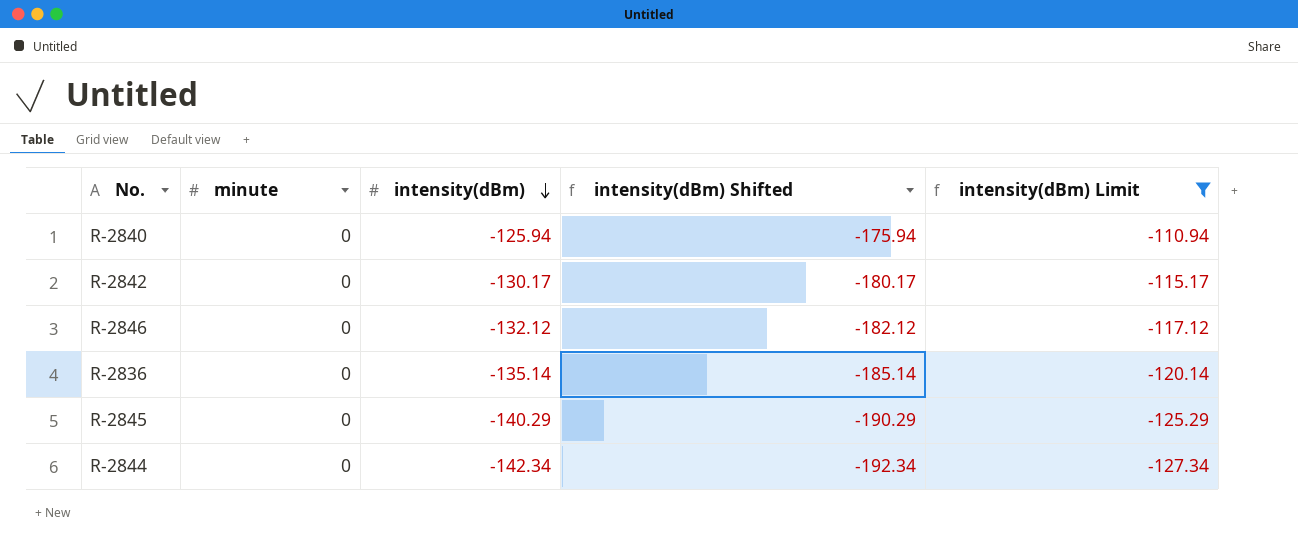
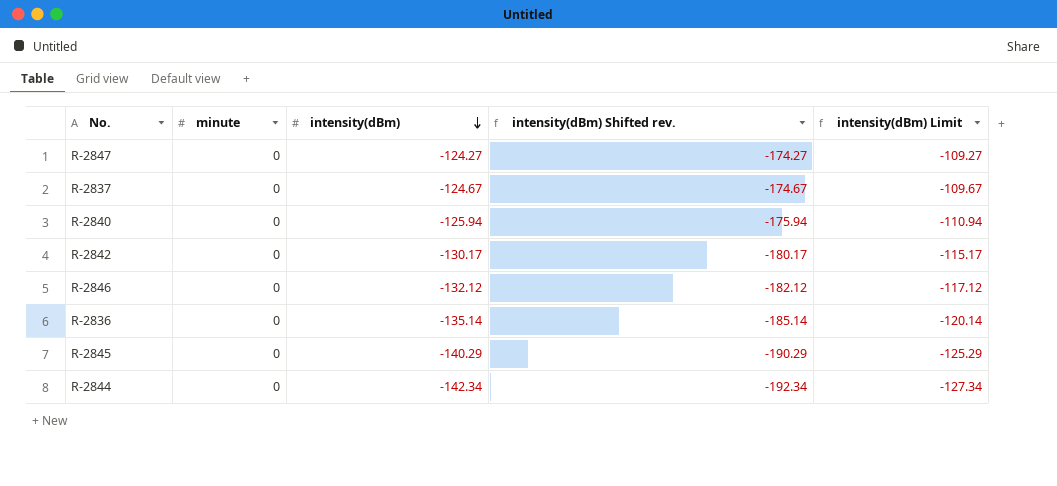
filter: intensity(dBm) Limit <= -110.94 -> none
column name: intensity(dBm) Shifted -> intensity(dBm) Shifted rev.

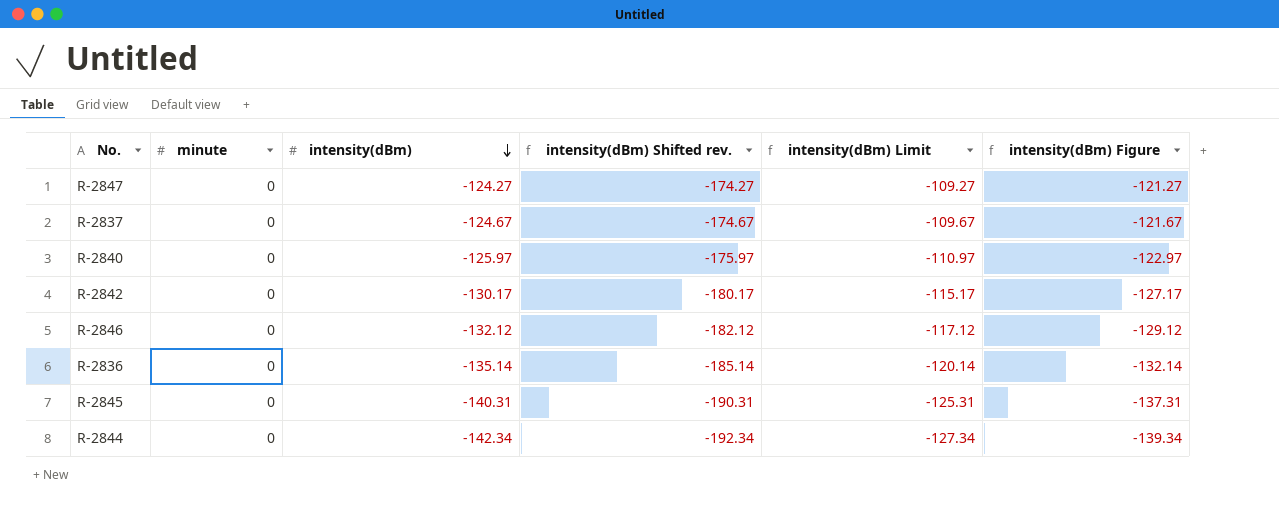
column intensity(dBm) Figure | formula: none -> [intensity(dBm)] + 3
R-2840 | intensity(dBm): -125.94 -> -125.97
R-2840 | intensity(dBm) Shifted rev.: -175.94 -> -175.97
R-2840 | intensity(dBm) Limit: -110.94 -> -110.97
R-2845 | intensity(dBm): -140.29 -> -140.31
R-2845 | intensity(dBm) Shifted rev.: -190.29 -> -190.31
R-2845 | intensity(dBm) Limit: -125.29 -> -125.31

